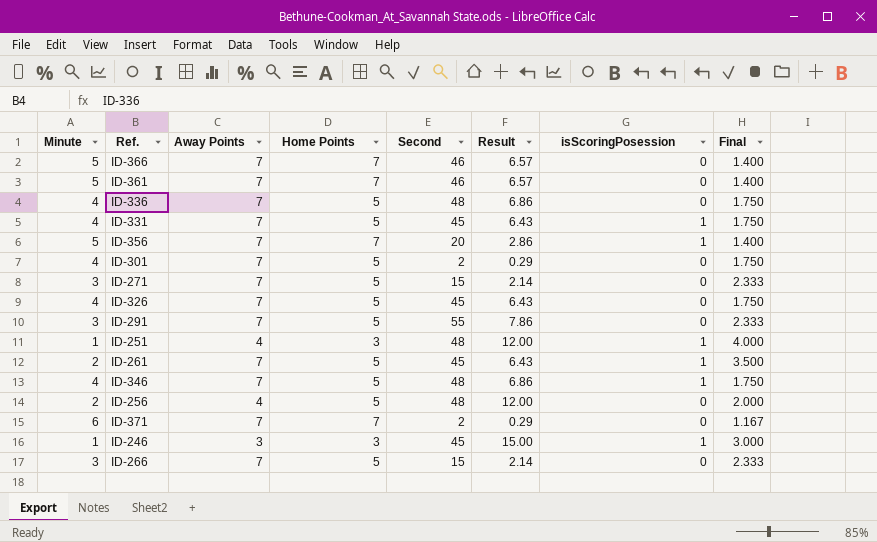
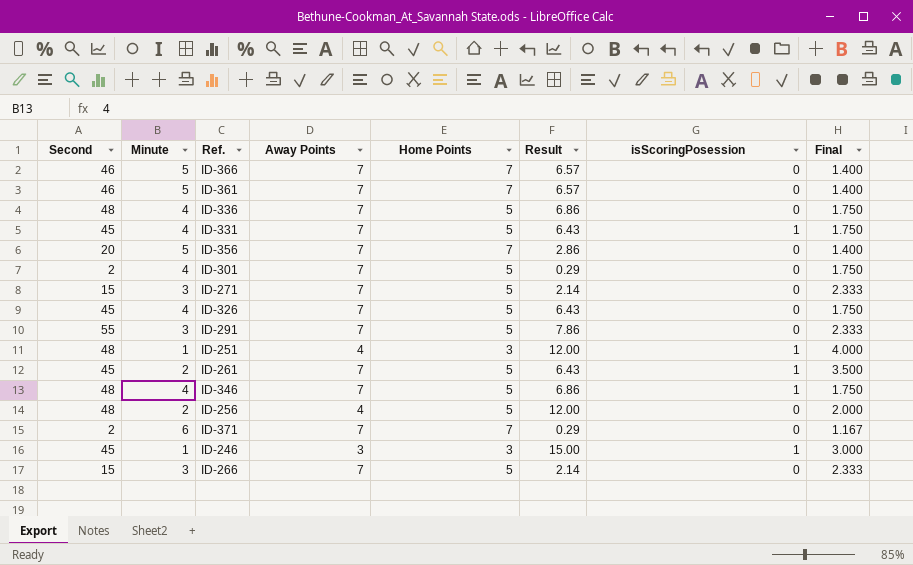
column Second | position: 5 -> 1
ID-356 | isScoringPosession: 1 -> 0

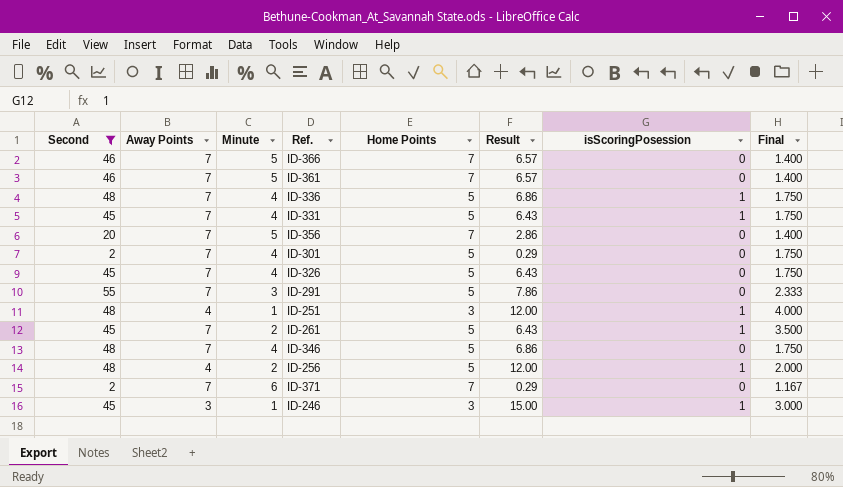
filter: none -> Second != 15
column Away Points | position: 4 -> 2
ID-336 | isScoringPosession: 0 -> 1
ID-346 | isScoringPosession: 1 -> 0
ID-256 | isScoringPosession: 0 -> 1

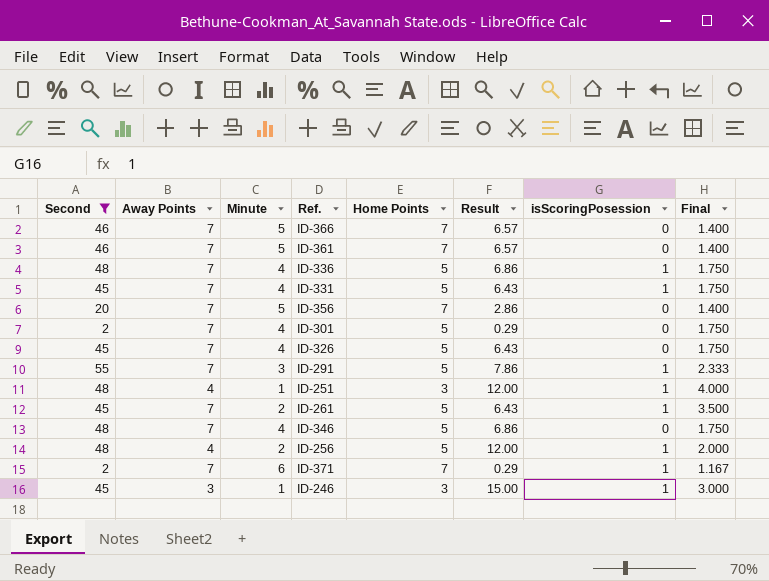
ID-291 | isScoringPosession: 0 -> 1
ID-371 | isScoringPosession: 0 -> 1

